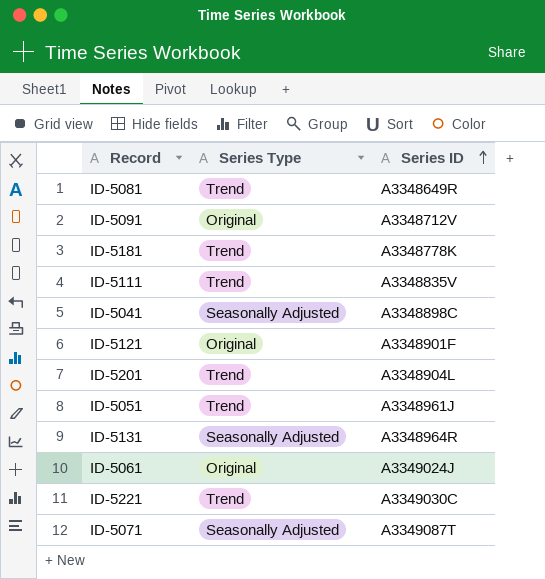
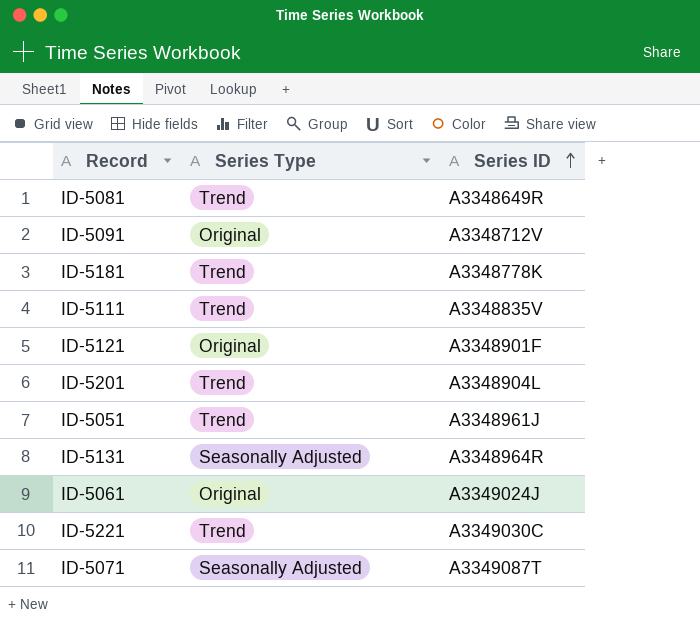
row ID-5041: Seasonally Adjusted | A3348898C -> none

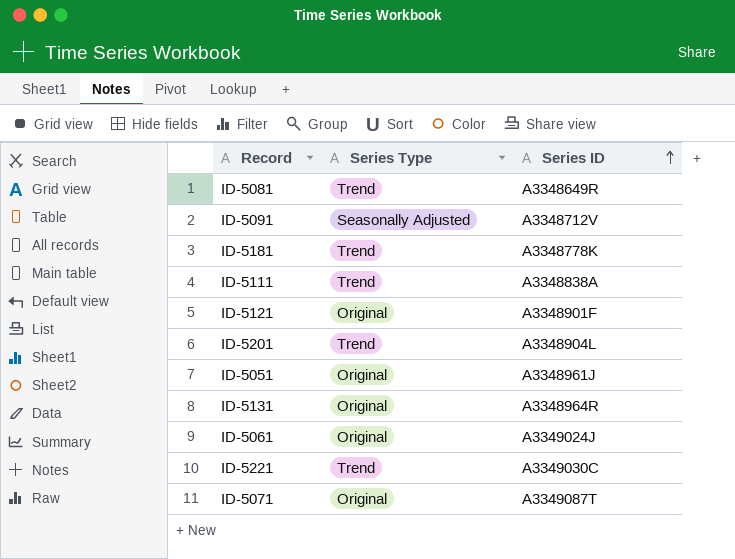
ID-5091 | Series Type: Original -> Seasonally Adjusted
ID-5111 | Series ID: A3348835V -> A3348838A
ID-5051 | Series Type: Trend -> Original
ID-5131 | Series Type: Seasonally Adjusted -> Original
ID-5071 | Series Type: Seasonally Adjusted -> Original

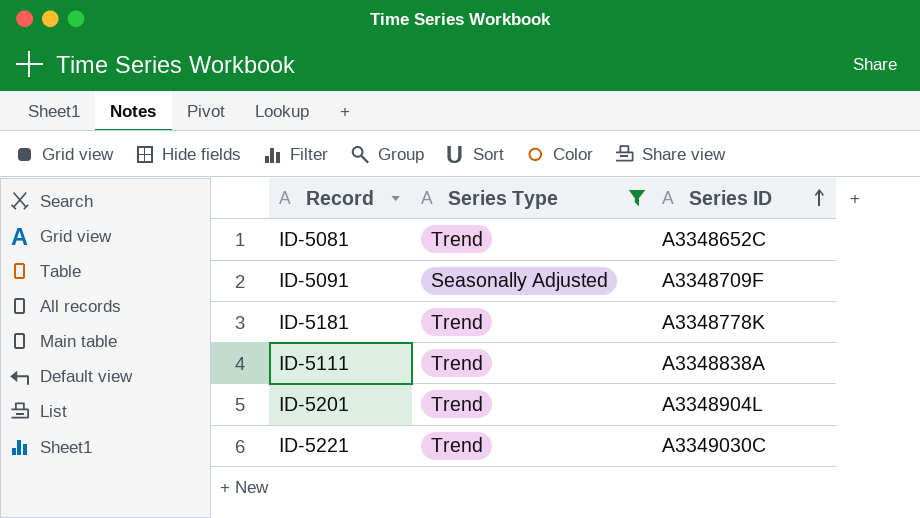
filter: none -> Series Type != Original
ID-5081 | Series ID: A3348649R -> A3348652C
ID-5091 | Series ID: A3348712V -> A3348709F

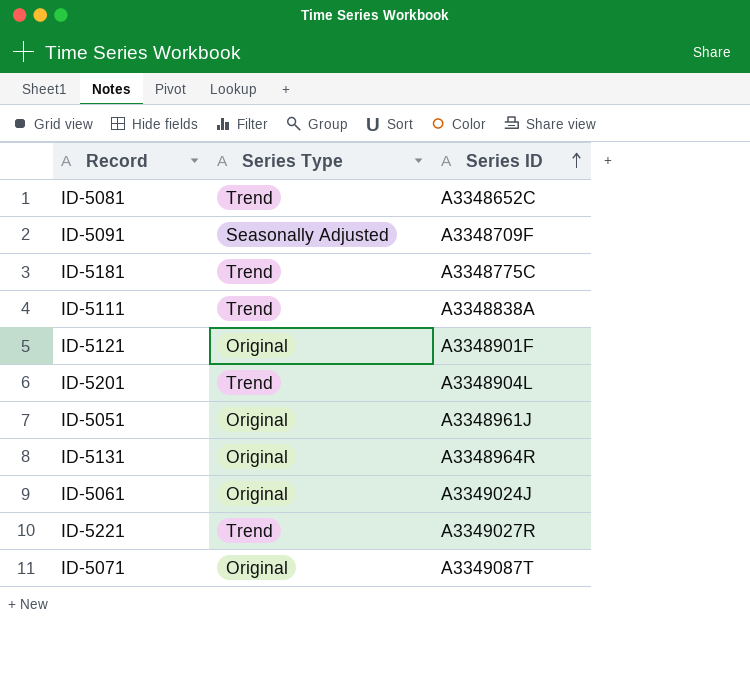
filter: Series Type != Original -> none
ID-5181 | Series ID: A3348778K -> A3348775C
ID-5221 | Series ID: A3349030C -> A3349027R

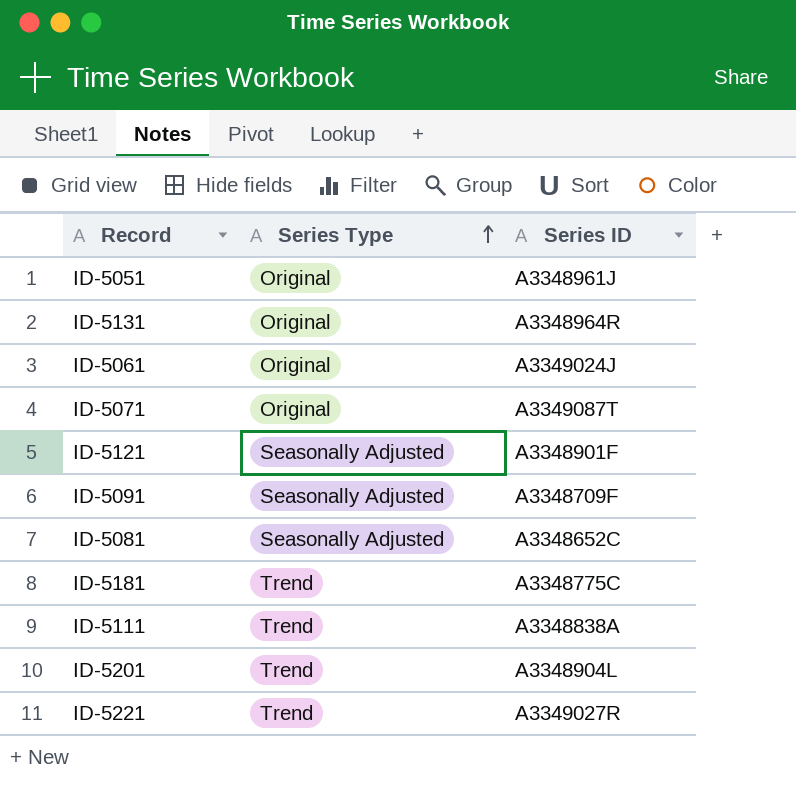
row order: Series ID ascending -> Series Type ascending
ID-5121 | Series Type: Original -> Seasonally Adjusted
ID-5081 | Series Type: Trend -> Seasonally Adjusted

